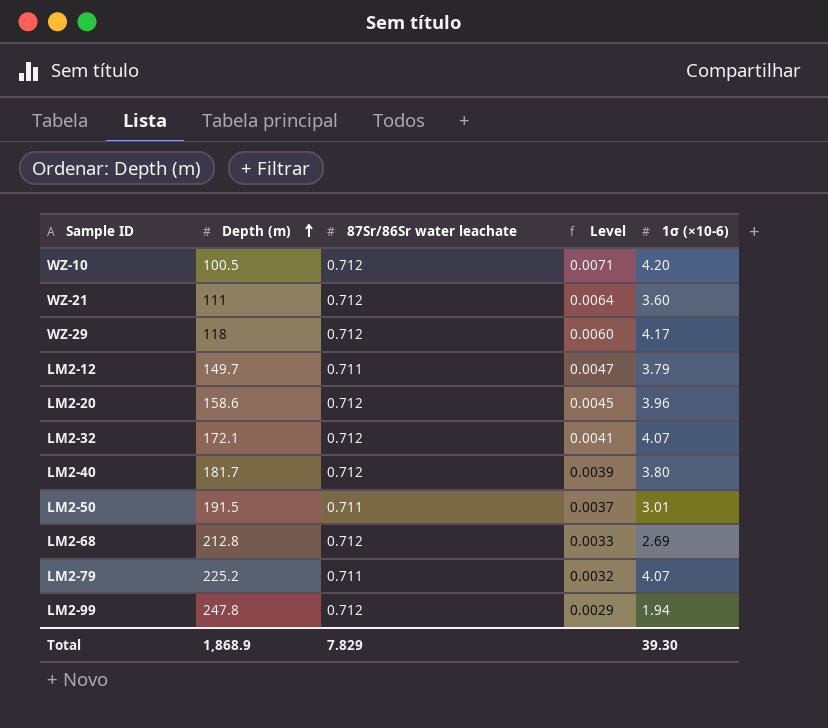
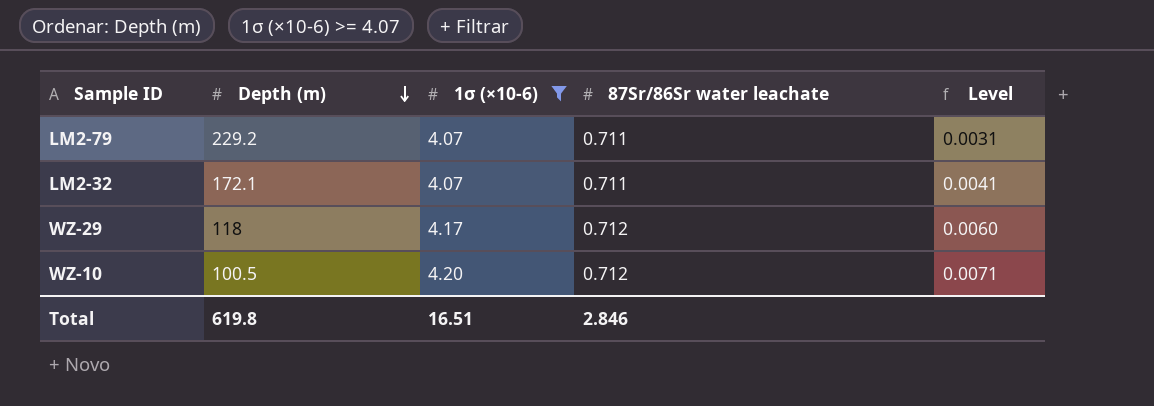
filter: none -> 1σ (×10-6) >= 4.07
row order: Depth (m) ascending -> Depth (m) descending
column 1σ (×10-6) | position: 5 -> 3
LM2-79 | Depth (m): 225.2 -> 229.2
LM2-79 | Level: 0.0032 -> 0.0031
LM2-32 | 87Sr/86Sr water leachate: 0.712 -> 0.711
Total | Depth (m): 1,868.9 -> 619.8
Total | 1σ (×10-6): 39.30 -> 16.51
Total | 87Sr/86Sr water leachate: 7.829 -> 2.846

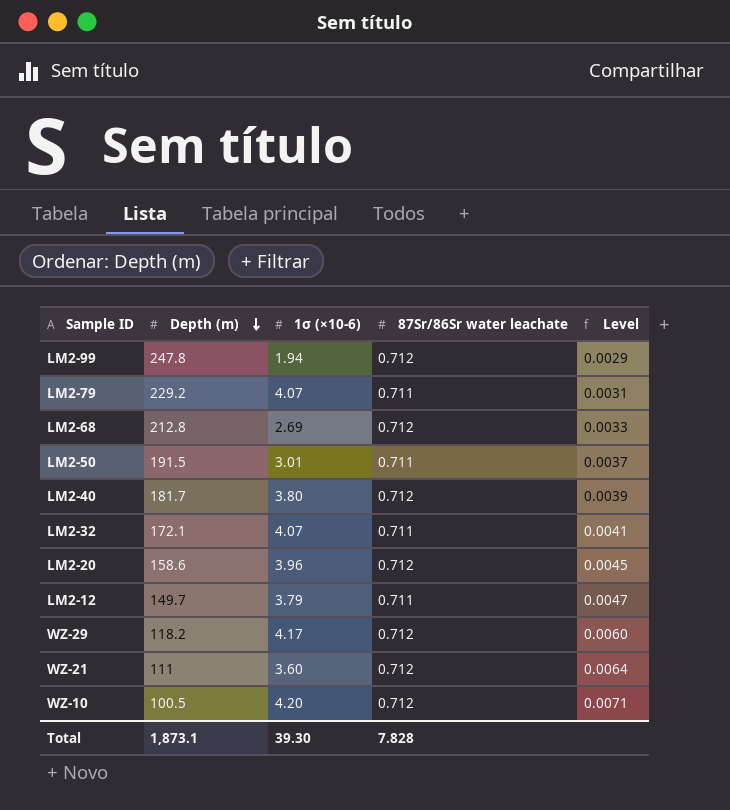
filter: 1σ (×10-6) >= 4.07 -> none
WZ-29 | Depth (m): 118 -> 118.2
Total | Depth (m): 619.8 -> 1,873.1
Total | 1σ (×10-6): 16.51 -> 39.30
Total | 87Sr/86Sr water leachate: 2.846 -> 7.828

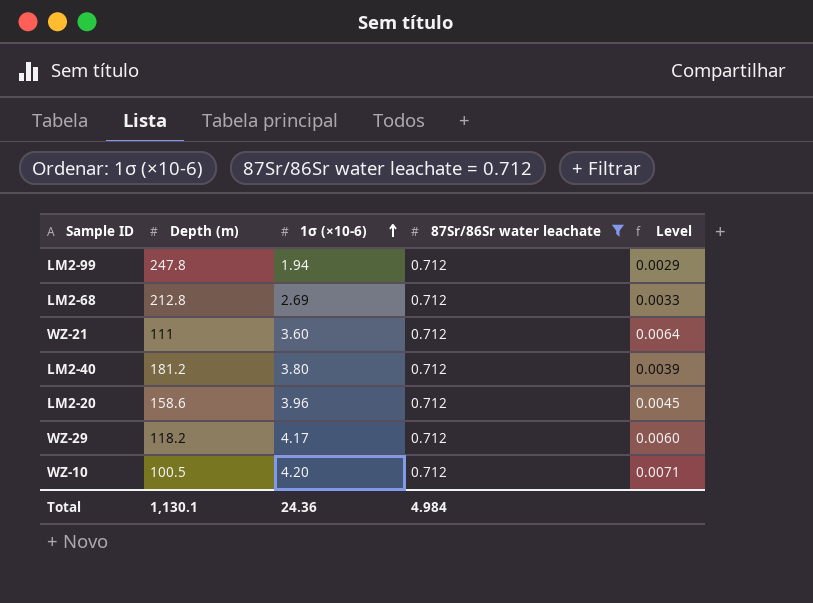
filter: none -> 87Sr/86Sr water leachate = 0.712
row order: Depth (m) descending -> 1σ (×10-6) ascending
LM2-40 | Depth (m): 181.7 -> 181.2
Total | Depth (m): 1,873.1 -> 1,130.1
Total | 1σ (×10-6): 39.30 -> 24.36
Total | 87Sr/86Sr water leachate: 7.828 -> 4.984

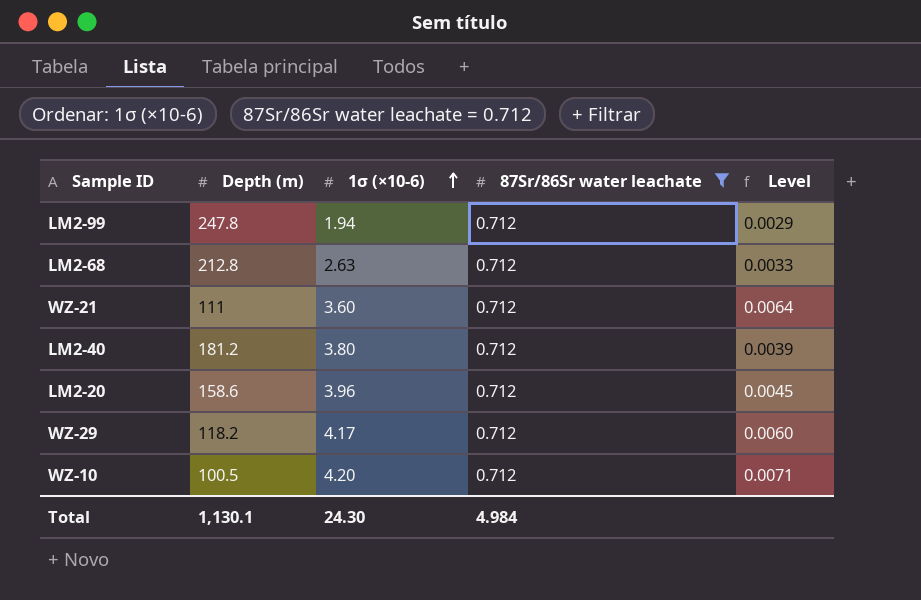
LM2-68 | 1σ (×10-6): 2.69 -> 2.63
Total | 1σ (×10-6): 24.36 -> 24.30

